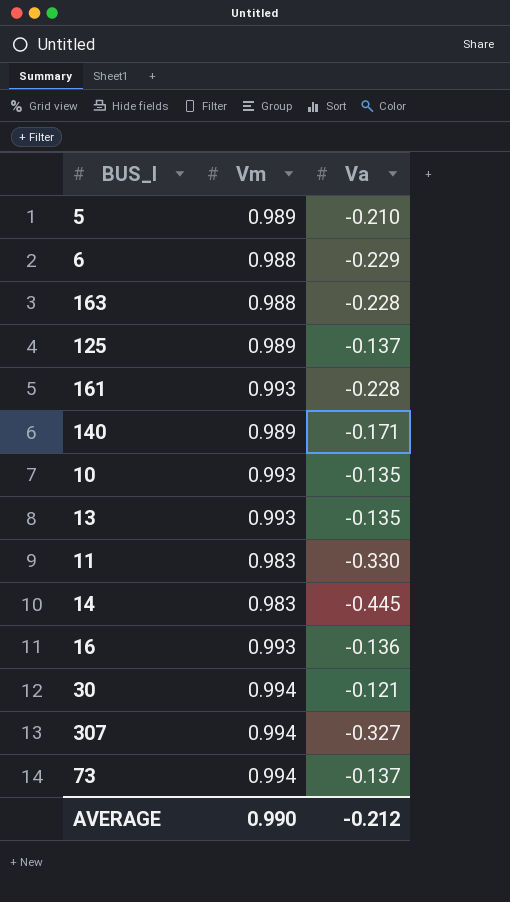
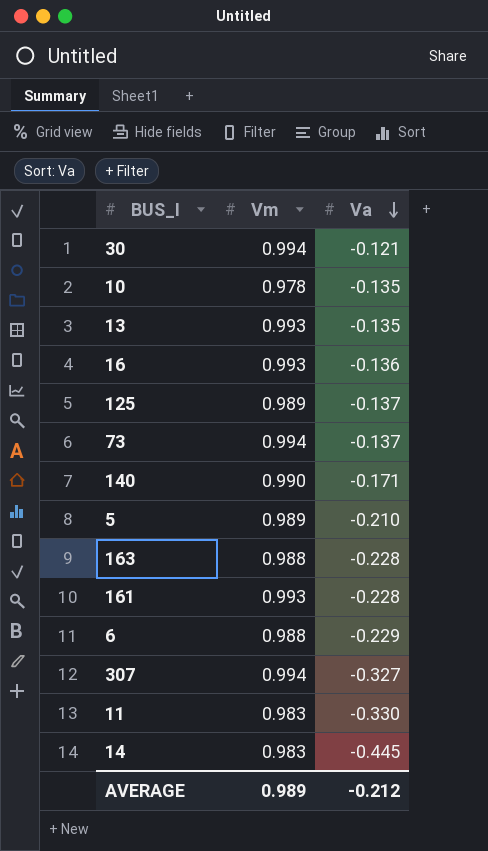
row order: none -> Va descending
10 | Vm: 0.993 -> 0.978
140 | Vm: 0.989 -> 0.990
AVERAGE | Vm: 0.990 -> 0.989

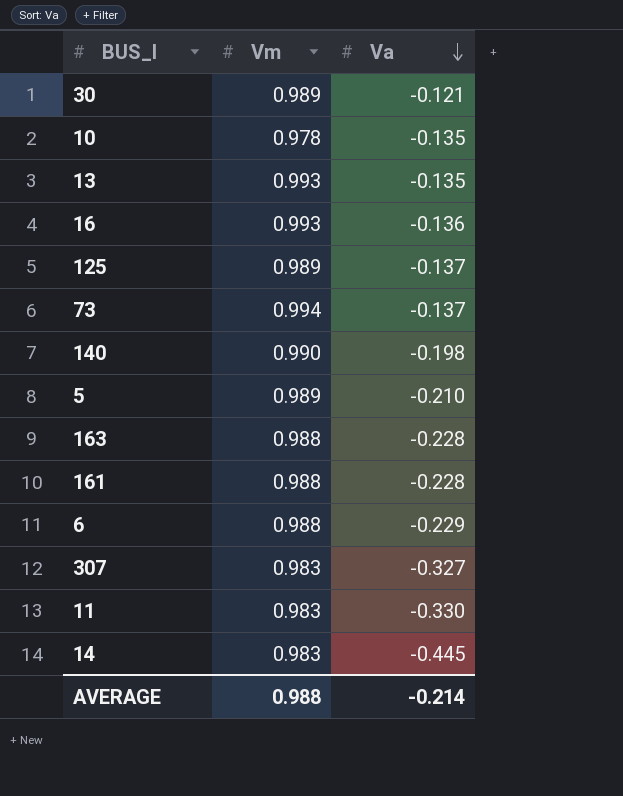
30 | Vm: 0.994 -> 0.989
140 | Va: -0.171 -> -0.198
161 | Vm: 0.993 -> 0.988
307 | Vm: 0.994 -> 0.983
AVERAGE | Vm: 0.989 -> 0.988
AVERAGE | Va: -0.212 -> -0.214

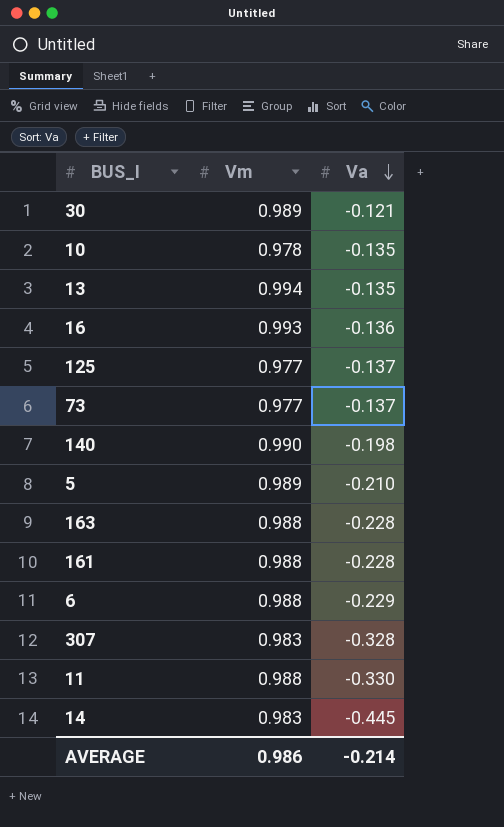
13 | Vm: 0.993 -> 0.994
125 | Vm: 0.989 -> 0.977
73 | Vm: 0.994 -> 0.977
307 | Va: -0.327 -> -0.328
11 | Vm: 0.983 -> 0.988
AVERAGE | Vm: 0.988 -> 0.986

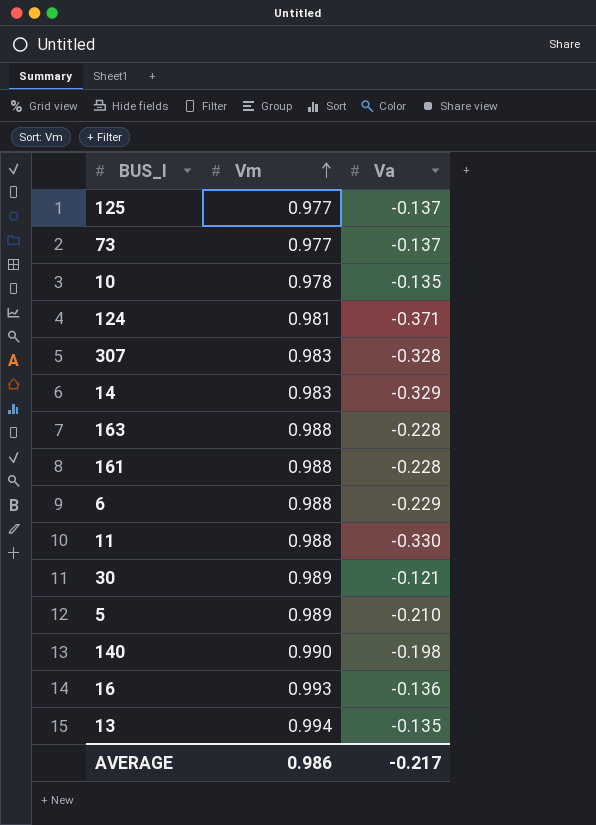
row order: Va descending -> Vm ascending
row 124: none -> 0.981 | -0.371
14 | Va: -0.445 -> -0.329
AVERAGE | Va: -0.214 -> -0.217

